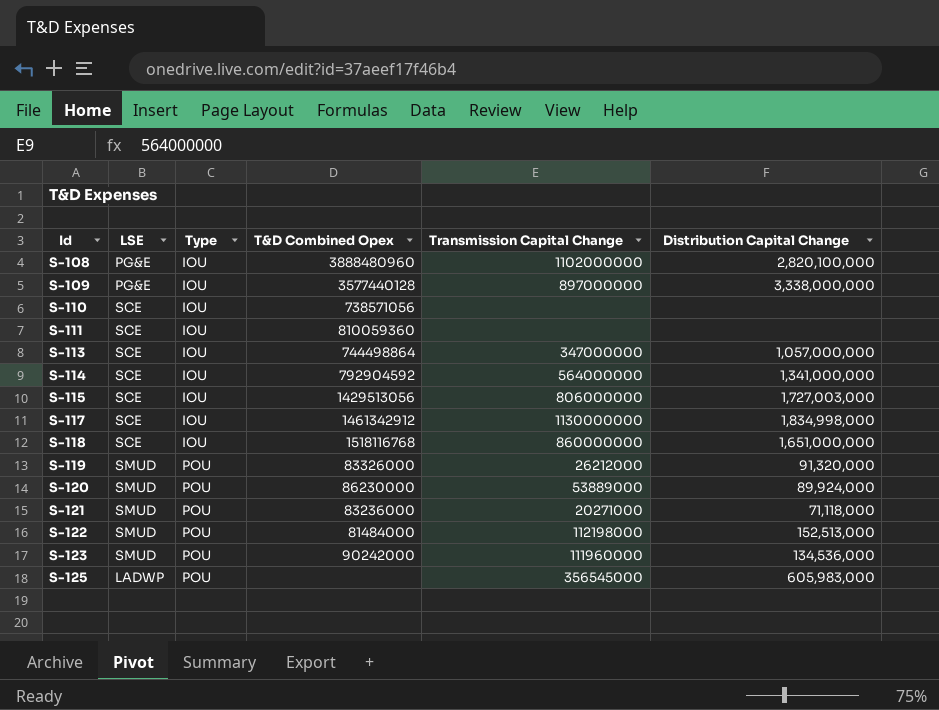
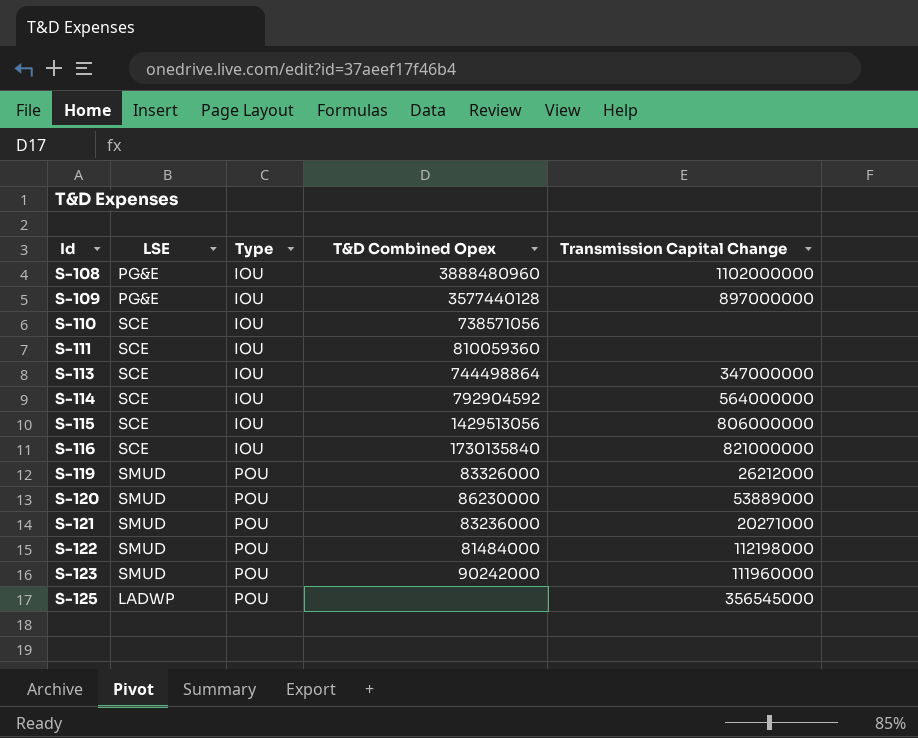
column Distribution Capital Change | position: 6 -> none
row S-117: SCE | IOU | 1461342912 | 1130000000 | 1,834,998,000 -> none
row S-118: SCE | IOU | 1518116768 | 860000000 | 1,651,000,000 -> none
row S-116: none -> SCE | IOU | 1730135840 | 821000000

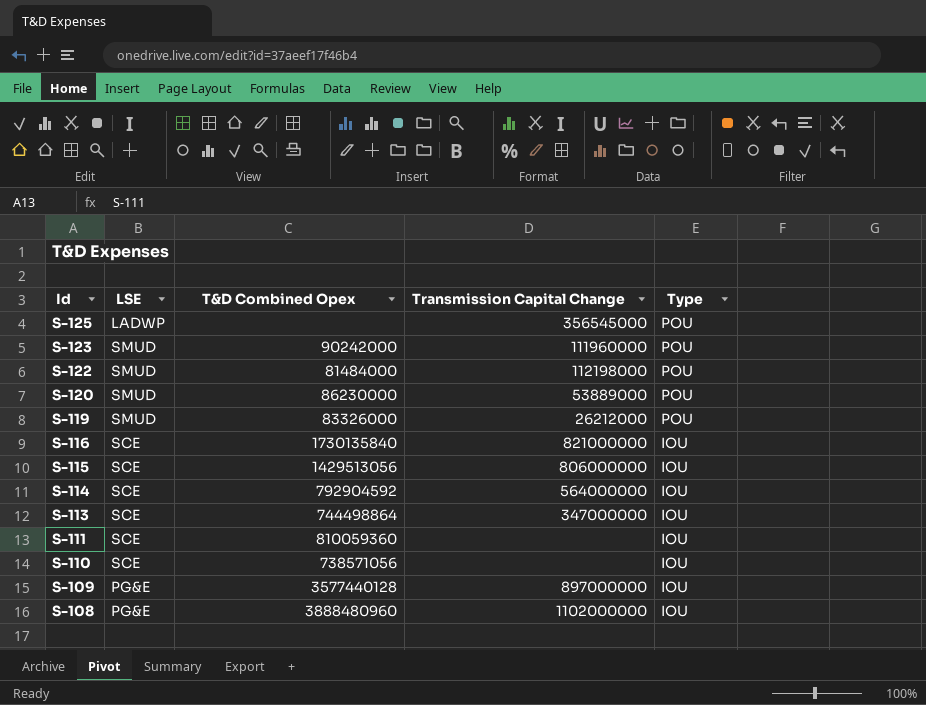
row order: Id ascending -> Id descending
column Type | position: 3 -> 5
row S-121: SMUD | POU | 83236000 | 20271000 -> none

